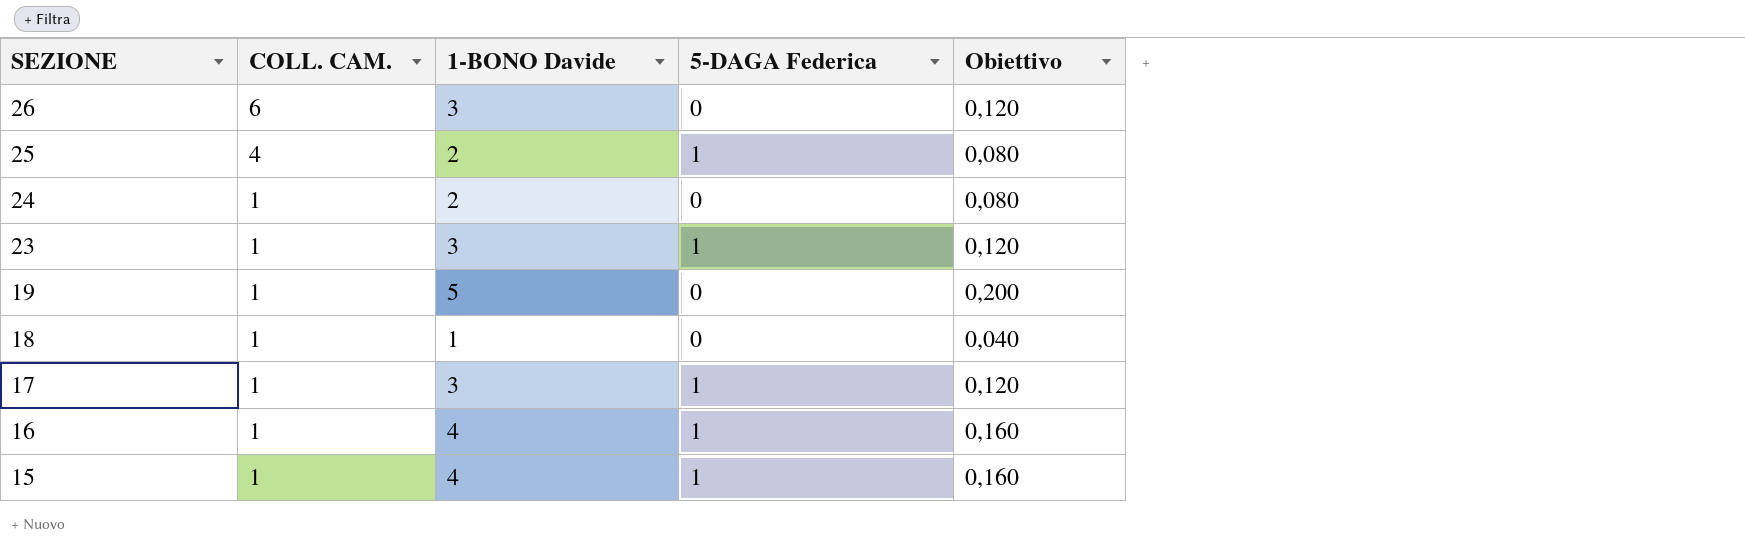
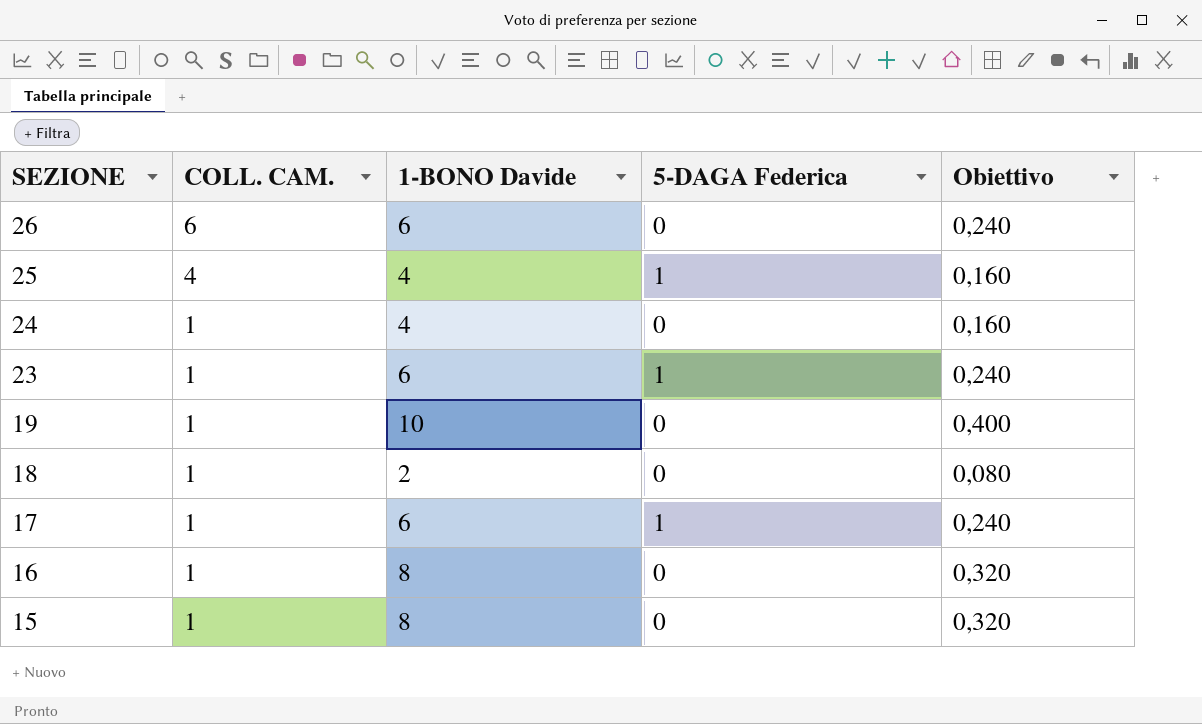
26 | 1-BONO Davide: 3 -> 6
26 | Obiettivo: 0,120 -> 0,240
25 | 1-BONO Davide: 2 -> 4
25 | Obiettivo: 0,080 -> 0,160
24 | 1-BONO Davide: 2 -> 4
24 | Obiettivo: 0,080 -> 0,160
23 | 1-BONO Davide: 3 -> 6
23 | Obiettivo: 0,120 -> 0,240
19 | 1-BONO Davide: 5 -> 10
19 | Obiettivo: 0,200 -> 0,400
18 | 1-BONO Davide: 1 -> 2
18 | Obiettivo: 0,040 -> 0,080
17 | 1-BONO Davide: 3 -> 6
17 | Obiettivo: 0,120 -> 0,240
16 | 1-BONO Davide: 4 -> 8
16 | 5-DAGA Federica: 1 -> 0
16 | Obiettivo: 0,160 -> 0,320
15 | 1-BONO Davide: 4 -> 8
15 | 5-DAGA Federica: 1 -> 0
15 | Obiettivo: 0,160 -> 0,320

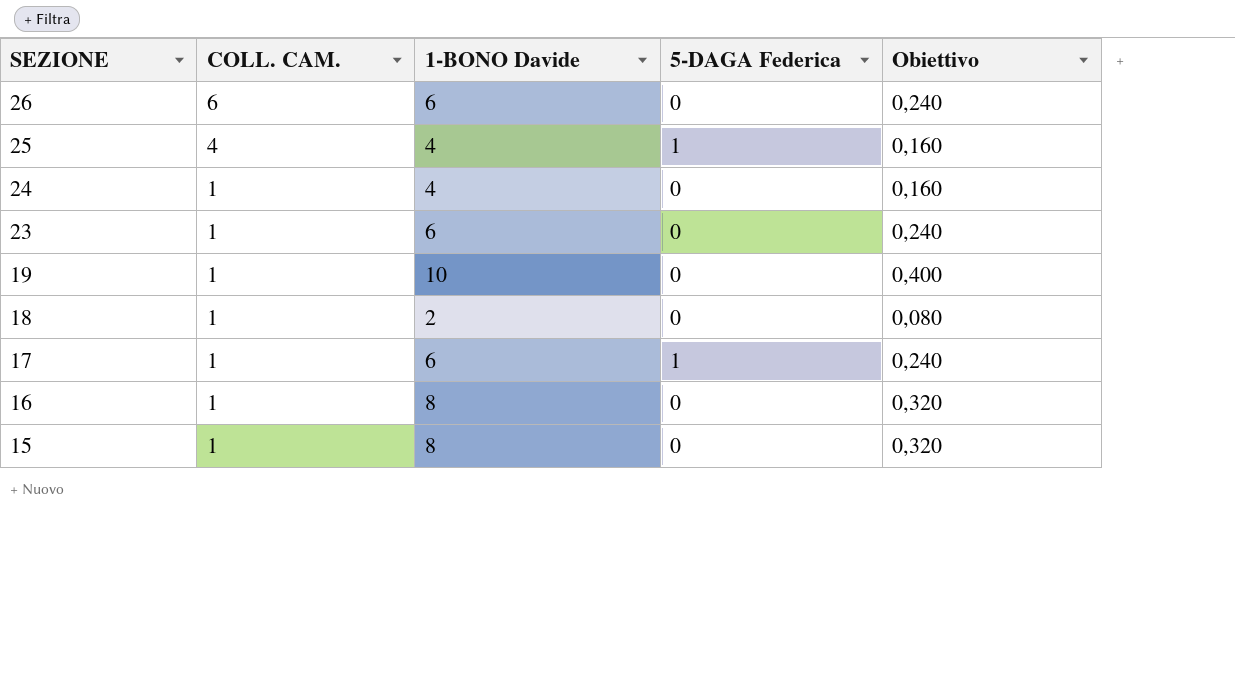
23 | 5-DAGA Federica: 1 -> 0

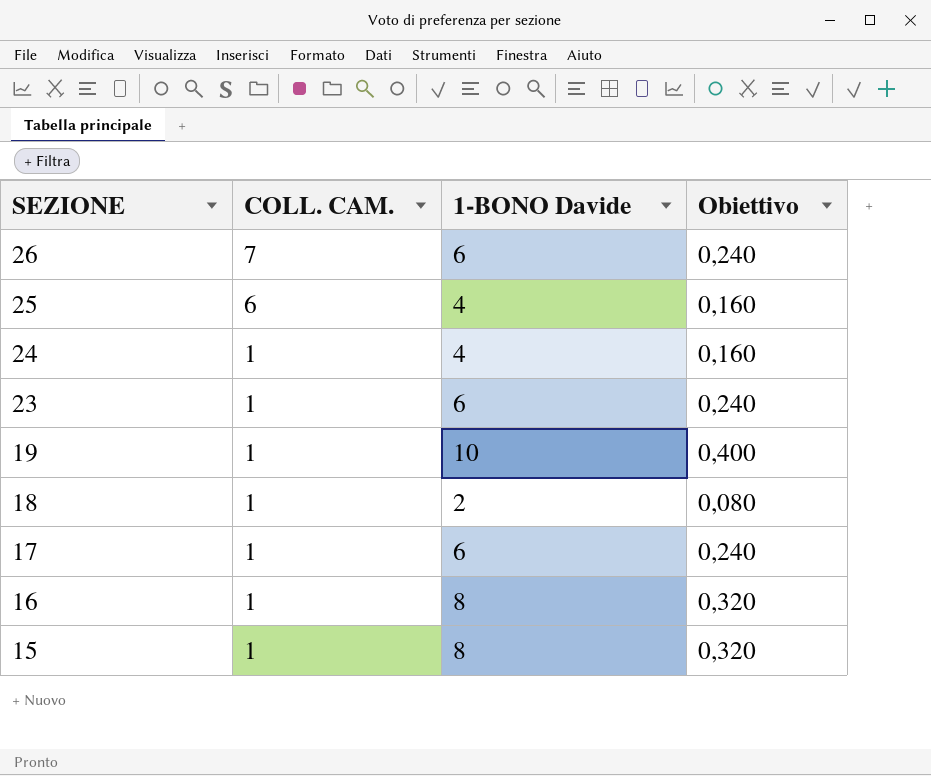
column 5-DAGA Federica | position: 4 -> none
26 | COLL. CAM.: 6 -> 7
25 | COLL. CAM.: 4 -> 6

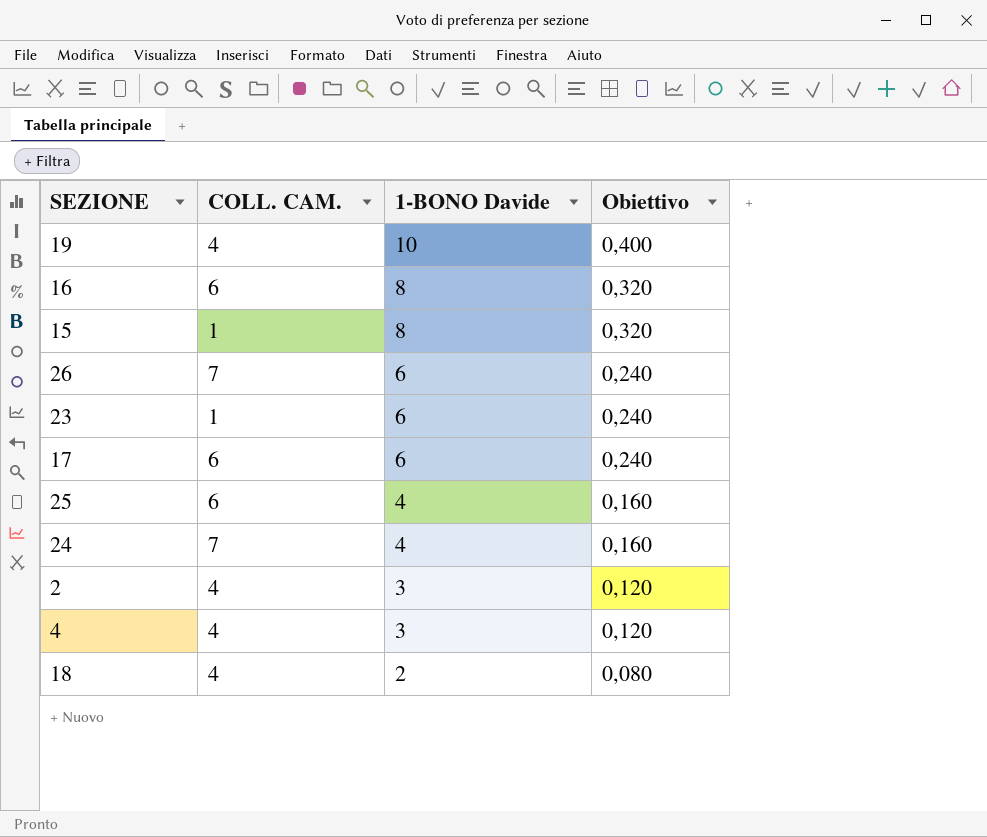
row order: SEZIONE descending -> 1-BONO Davide descending
19 | COLL. CAM.: 1 -> 4
16 | COLL. CAM.: 1 -> 6
17 | COLL. CAM.: 1 -> 6
24 | COLL. CAM.: 1 -> 7
row 2: none -> 4 | 3 | 0,120
row 4: none -> 4 | 3 | 0,120
18 | COLL. CAM.: 1 -> 4

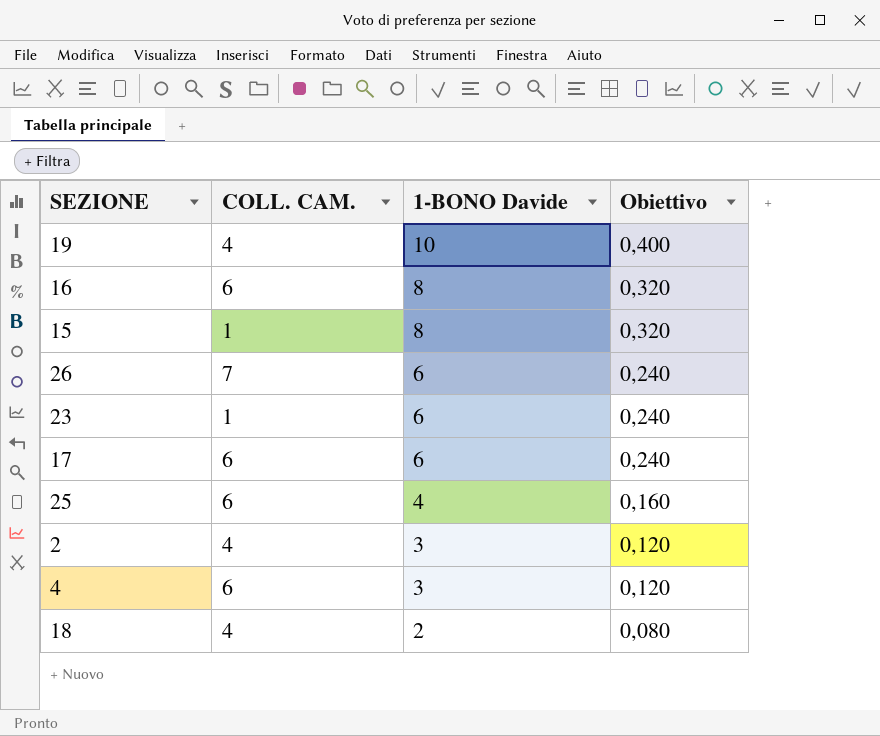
row 24: 7 | 4 | 0,160 -> none
4 | COLL. CAM.: 4 -> 6

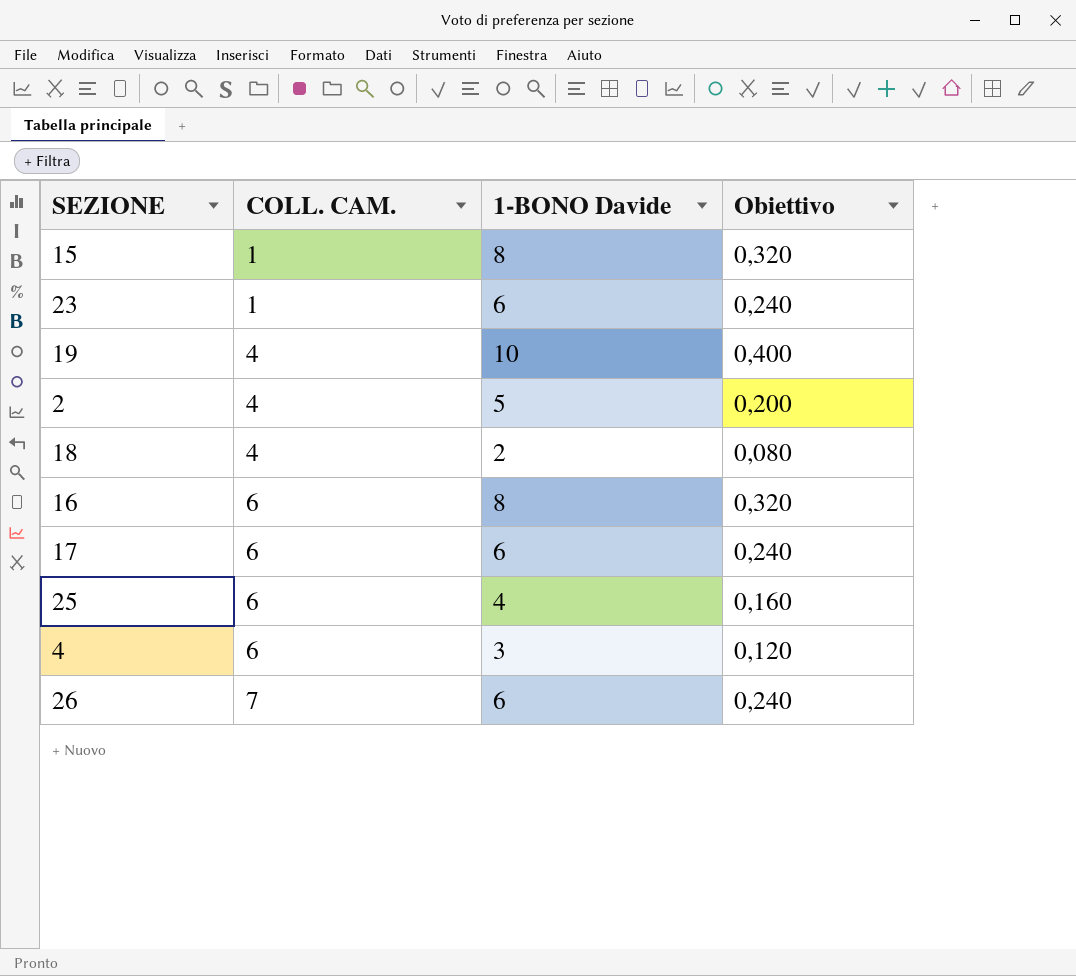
row order: 1-BONO Davide descending -> COLL. CAM. ascending
2 | 1-BONO Davide: 3 -> 5
2 | Obiettivo: 0,120 -> 0,200

